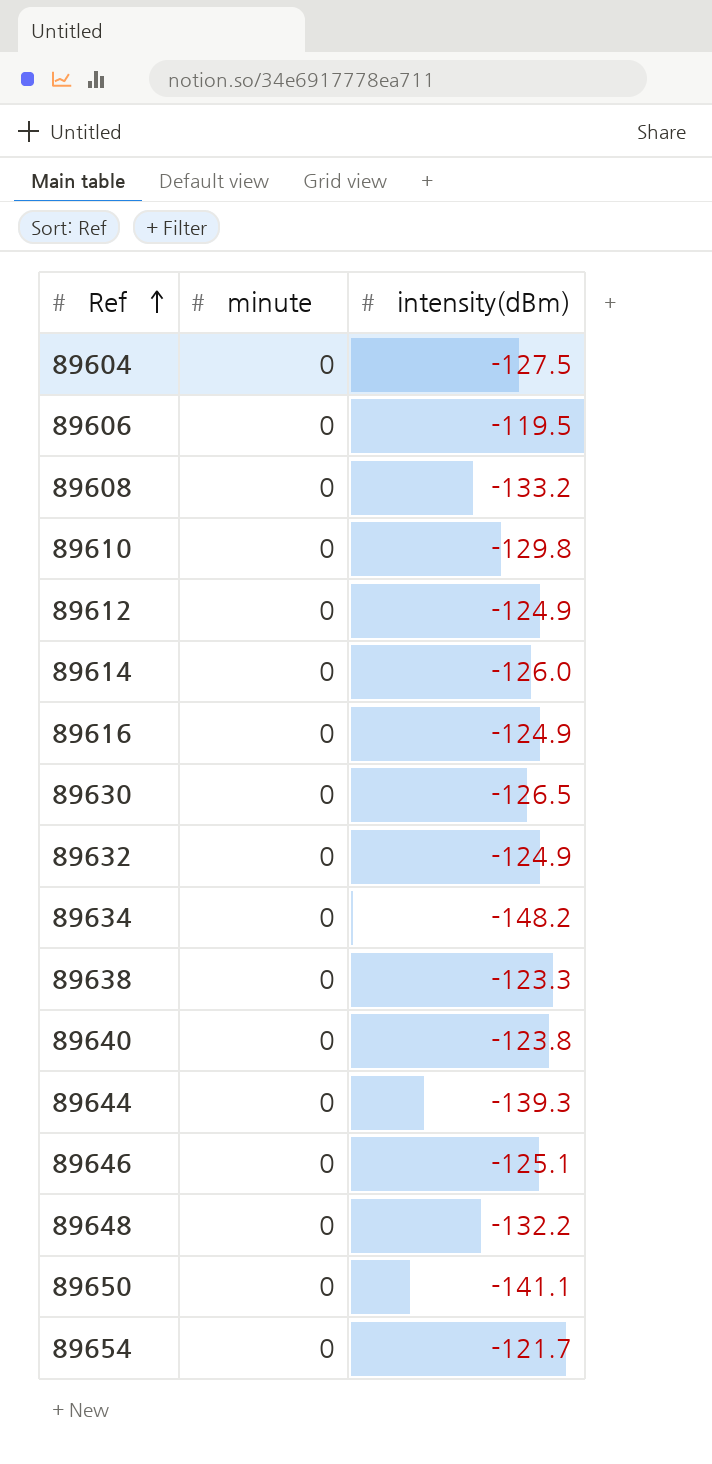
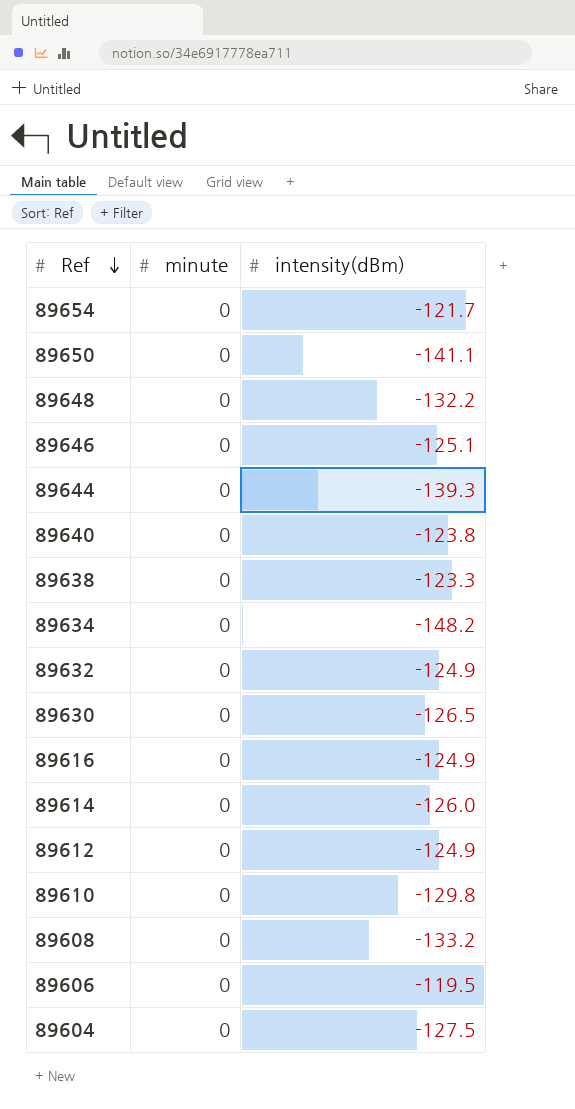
row order: Ref ascending -> Ref descending

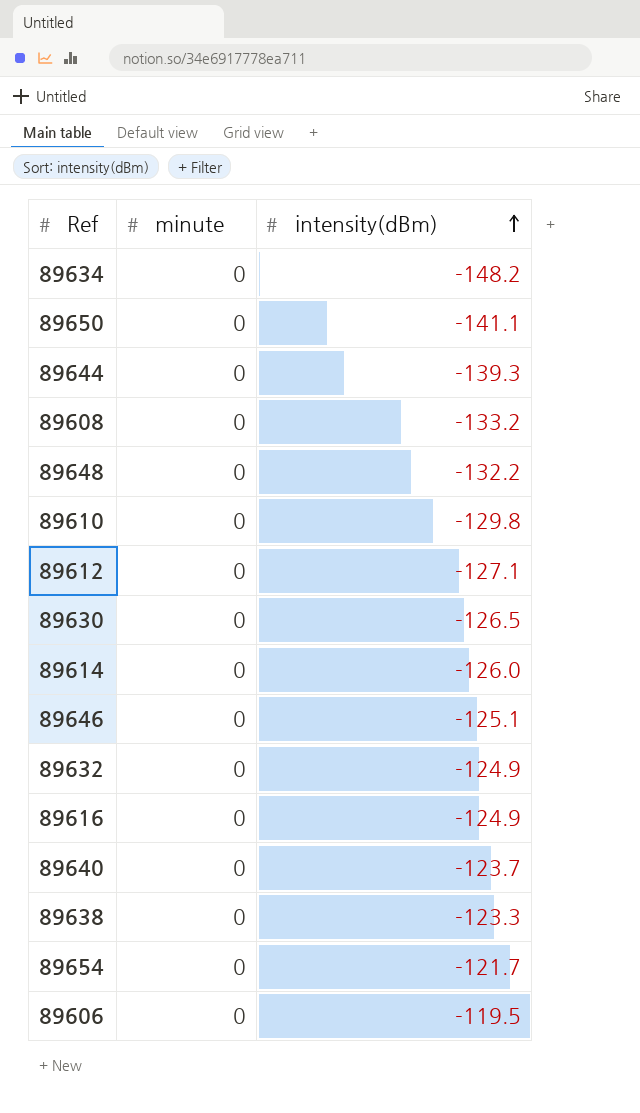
row order: Ref descending -> intensity(dBm) ascending
row 89604: 0 | -127.5 -> none
89612 | intensity(dBm): -124.9 -> -127.1
89640 | intensity(dBm): -123.8 -> -123.7

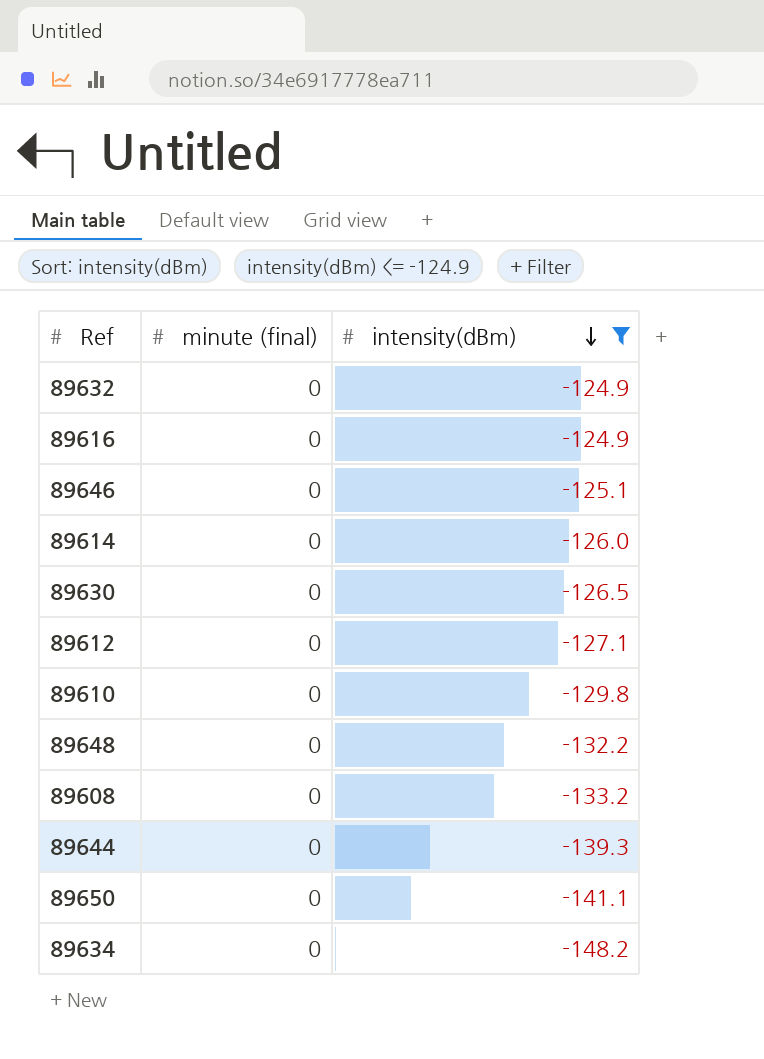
filter: none -> intensity(dBm) <= -124.9
row order: intensity(dBm) ascending -> intensity(dBm) descending
column name: minute -> minute (final)

